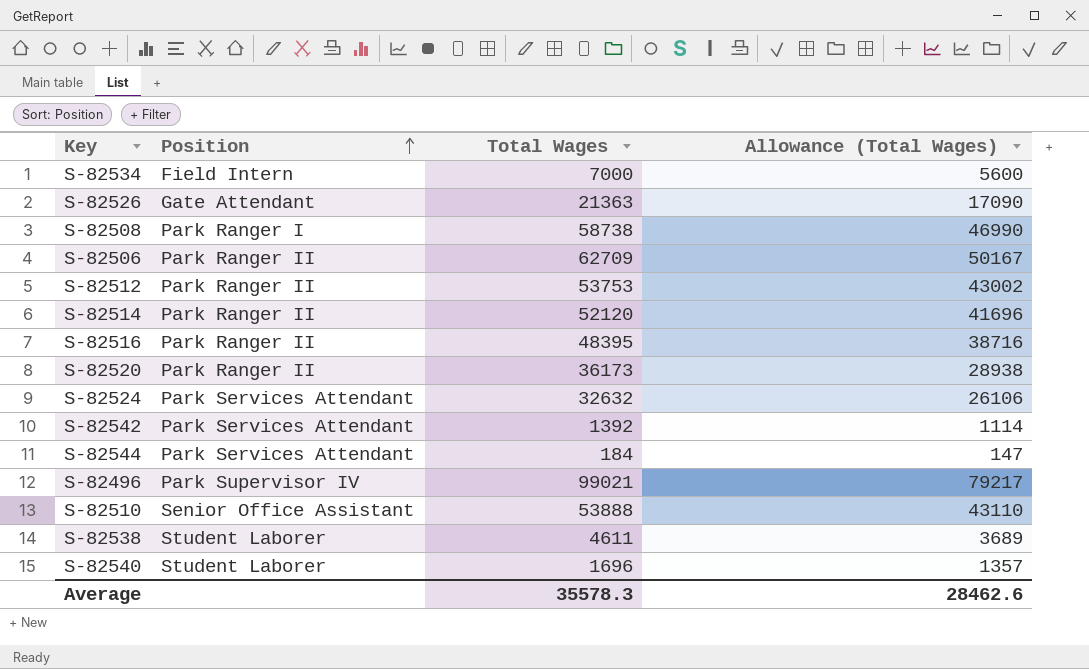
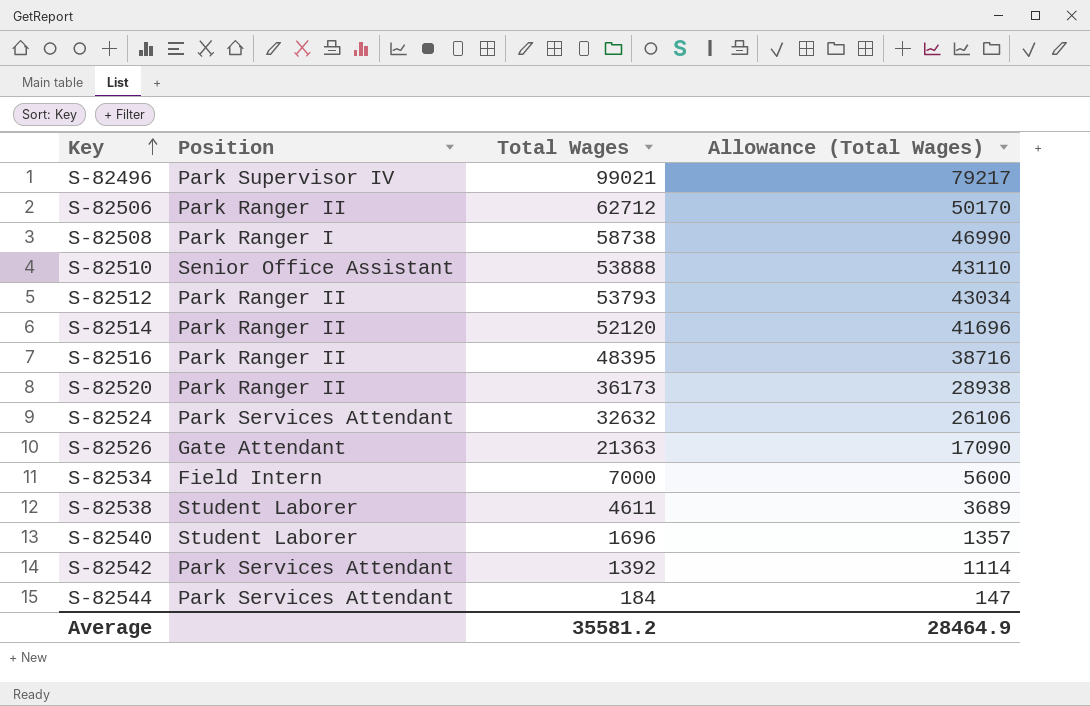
row order: Position ascending -> Key ascending
S-82506 | Total Wages: 62709 -> 62712
S-82506 | Allowance (Total Wages): 50167 -> 50170
S-82512 | Total Wages: 53753 -> 53793
S-82512 | Allowance (Total Wages): 43002 -> 43034
Average | Total Wages: 35578.3 -> 35581.2
Average | Allowance (Total Wages): 28462.6 -> 28464.9

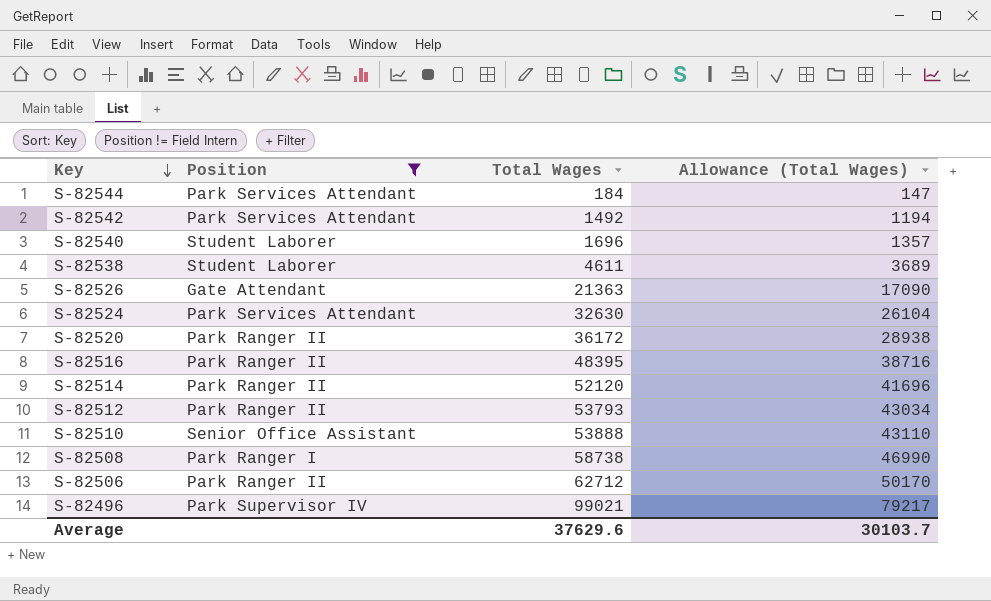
filter: none -> Position != Field Intern
row order: Key ascending -> Key descending
S-82542 | Total Wages: 1392 -> 1492
S-82542 | Allowance (Total Wages): 1114 -> 1194
S-82524 | Total Wages: 32632 -> 32630
S-82524 | Allowance (Total Wages): 26106 -> 26104
S-82520 | Total Wages: 36173 -> 36172
Average | Total Wages: 35581.2 -> 37629.6
Average | Allowance (Total Wages): 28464.9 -> 30103.7

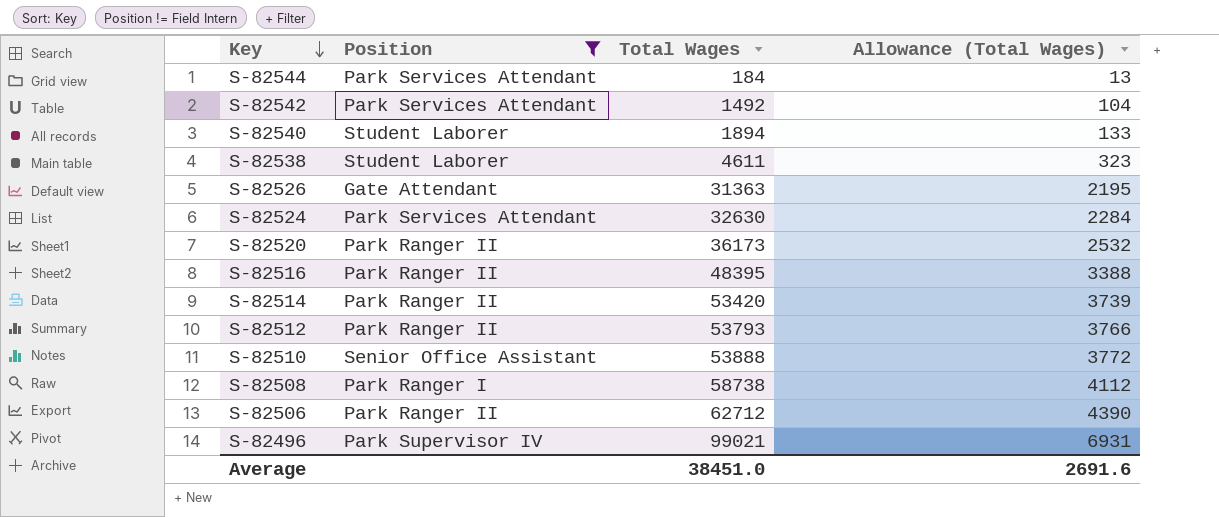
column Allowance (Total Wages) | formula: [Total Wages] * 0.8 -> [Total Wages] * 0.07
S-82540 | Total Wages: 1696 -> 1894
S-82526 | Total Wages: 21363 -> 31363
S-82520 | Total Wages: 36172 -> 36173
S-82514 | Total Wages: 52120 -> 53420
Average | Total Wages: 37629.6 -> 38451.0
Average | Allowance (Total Wages): 30103.7 -> 2691.6

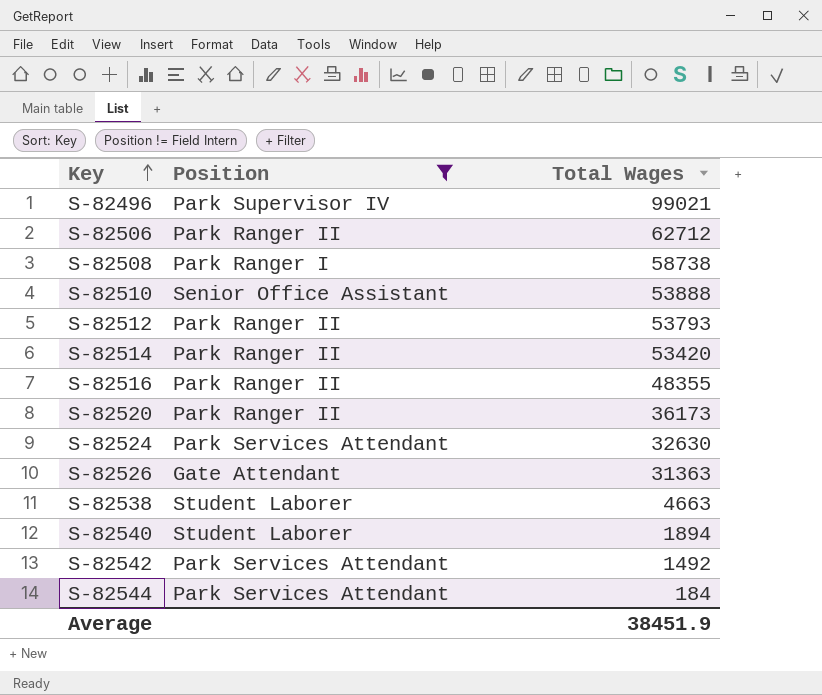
row order: Key descending -> Key ascending
column Allowance (Total Wages) | formula: [Total Wages] * 0.07 -> none
S-82516 | Total Wages: 48395 -> 48355
S-82538 | Total Wages: 4611 -> 4663
Average | Total Wages: 38451.0 -> 38451.9

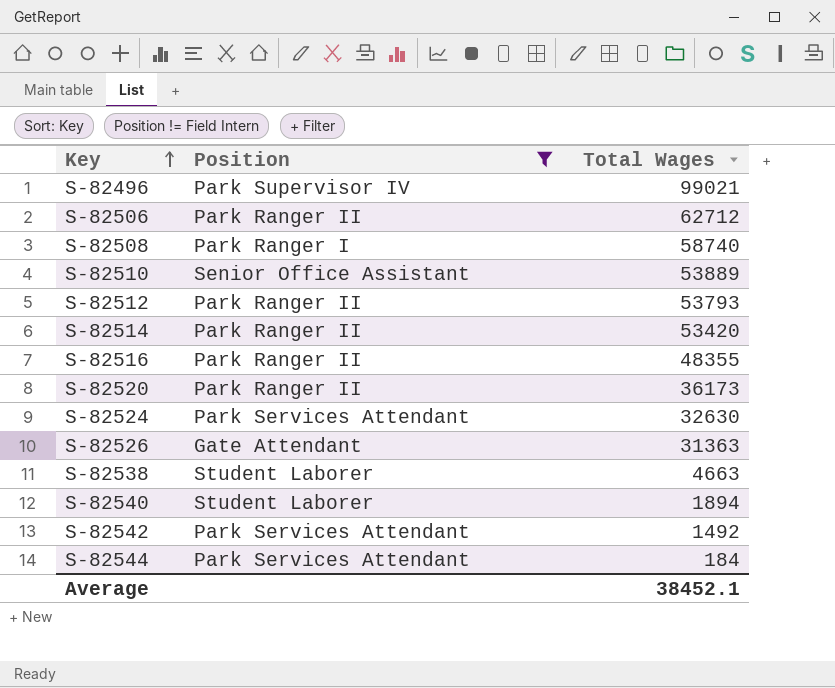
S-82508 | Total Wages: 58738 -> 58740
S-82510 | Total Wages: 53888 -> 53889
Average | Total Wages: 38451.9 -> 38452.1

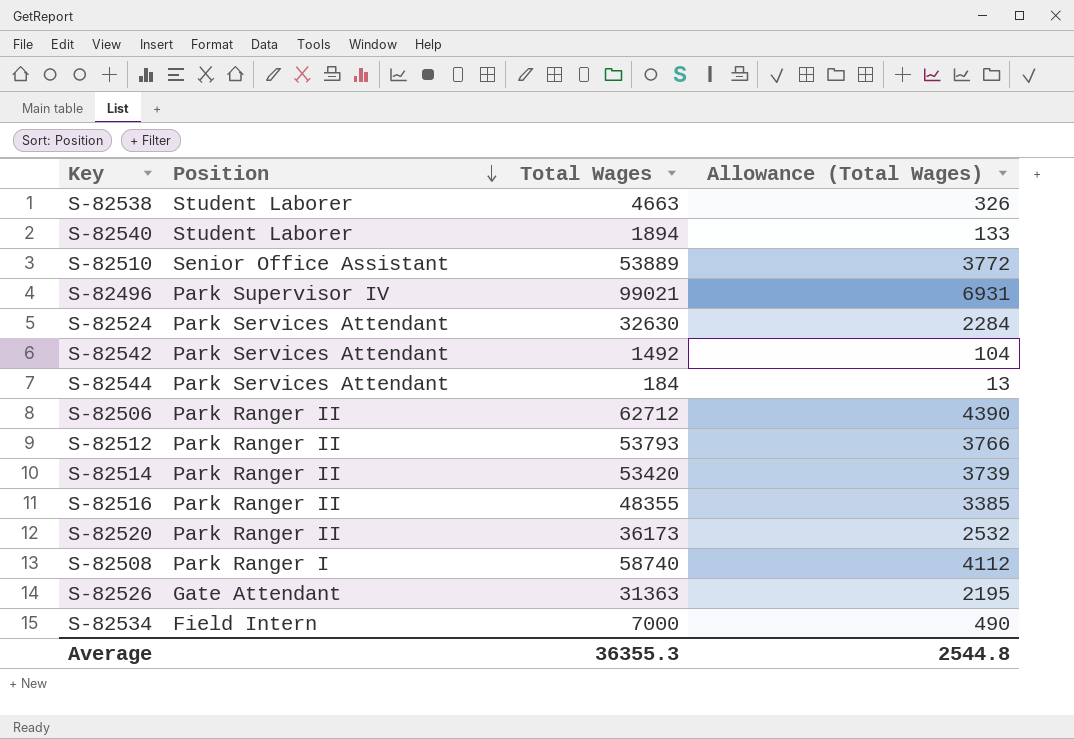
filter: Position != Field Intern -> none
row order: Key ascending -> Position descending
column Allowance (Total Wages) | formula: none -> [Total Wages] * 0.07
Average | Total Wages: 38452.1 -> 36355.3

